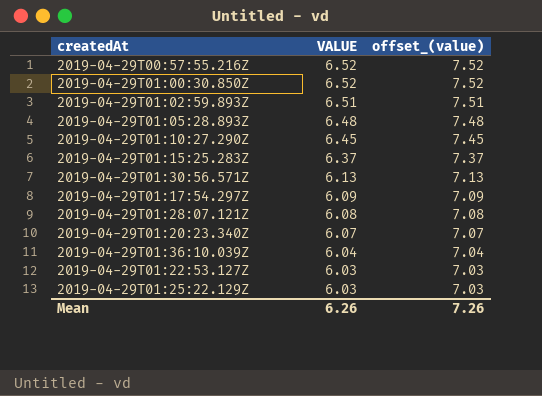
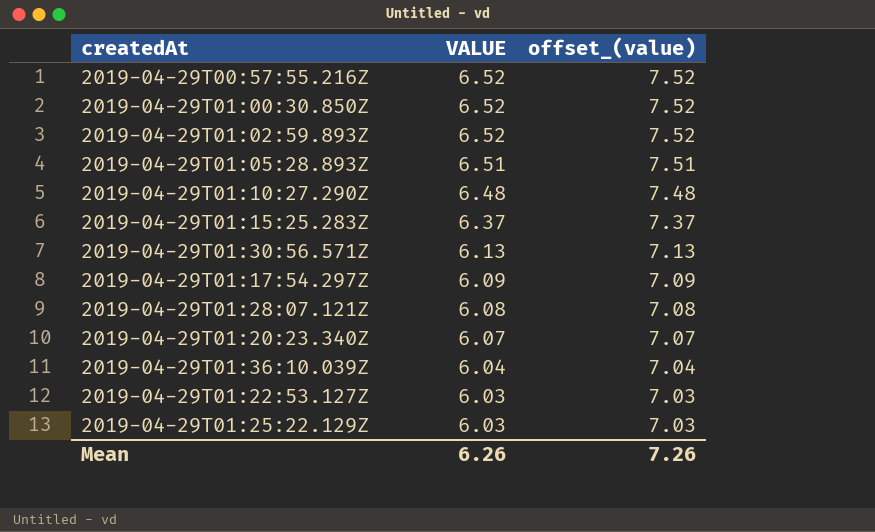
2019-04-29T01:02:59.893Z | VALUE: 6.51 -> 6.52
2019-04-29T01:02:59.893Z | offset_(value): 7.51 -> 7.52
2019-04-29T01:05:28.893Z | VALUE: 6.48 -> 6.51
2019-04-29T01:05:28.893Z | offset_(value): 7.48 -> 7.51
2019-04-29T01:10:27.290Z | VALUE: 6.45 -> 6.48
2019-04-29T01:10:27.290Z | offset_(value): 7.45 -> 7.48

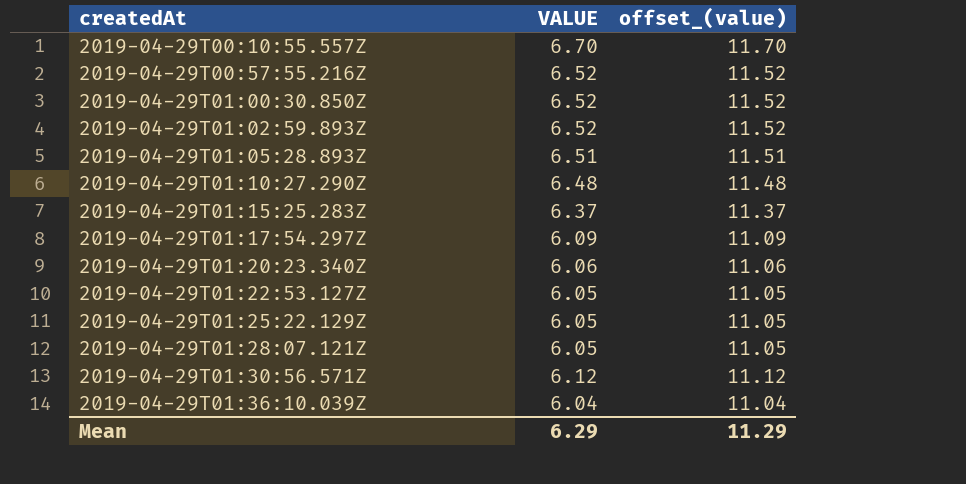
row order: VALUE descending -> createdAt ascending
column offset_(value) | formula: [VALUE] + 1 -> [VALUE] + 5
row 2019-04-29T00:10:55.557Z: none -> 6.70 | 11.70
2019-04-29T01:20:23.340Z | VALUE: 6.07 -> 6.06
2019-04-29T01:22:53.127Z | VALUE: 6.03 -> 6.05
2019-04-29T01:25:22.129Z | VALUE: 6.03 -> 6.05
2019-04-29T01:28:07.121Z | VALUE: 6.08 -> 6.05
2019-04-29T01:30:56.571Z | VALUE: 6.13 -> 6.12
Mean | VALUE: 6.26 -> 6.29
Mean | offset_(value): 7.26 -> 11.29

